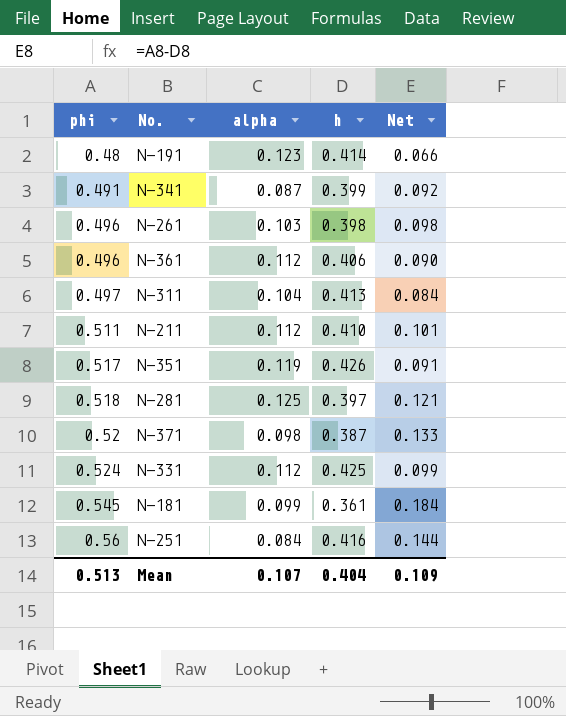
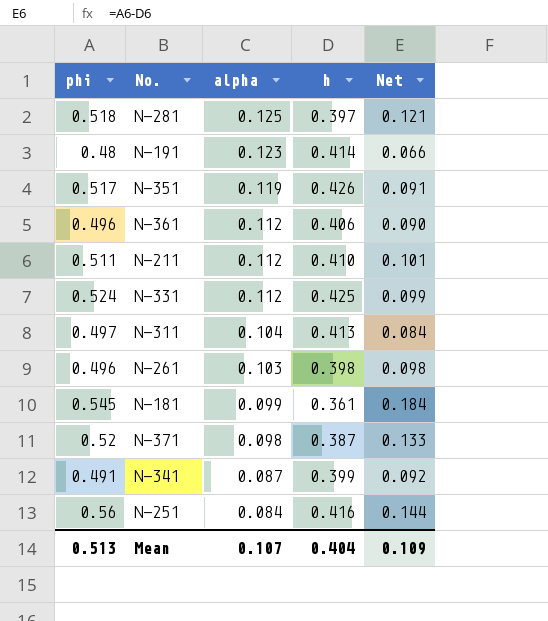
row order: phi ascending -> alpha descending

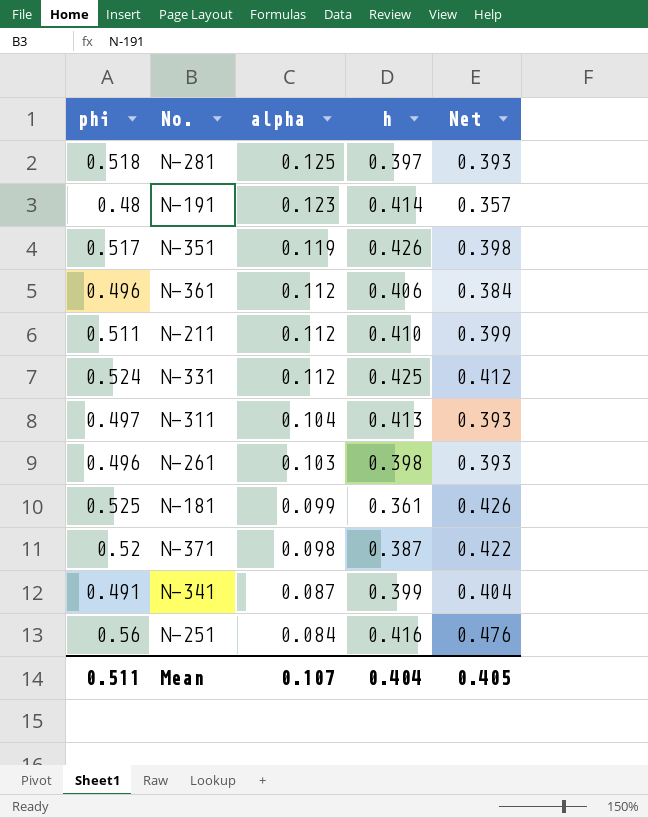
column Net | formula: [phi] - [h] -> [phi] - [alpha]
N-181 | phi: 0.545 -> 0.525
Mean | phi: 0.513 -> 0.511
Mean | Net: 0.109 -> 0.405

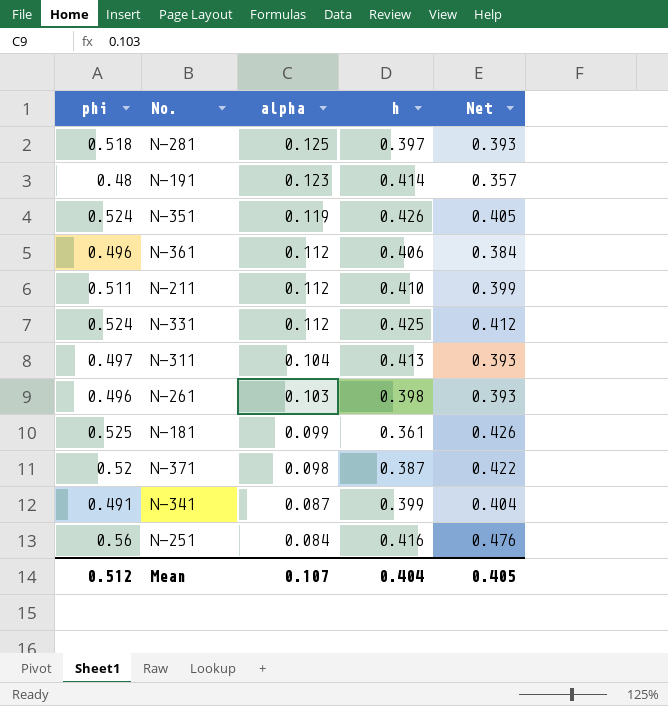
N-351 | phi: 0.517 -> 0.524
N-351 | Net: 0.398 -> 0.405
Mean | phi: 0.511 -> 0.512

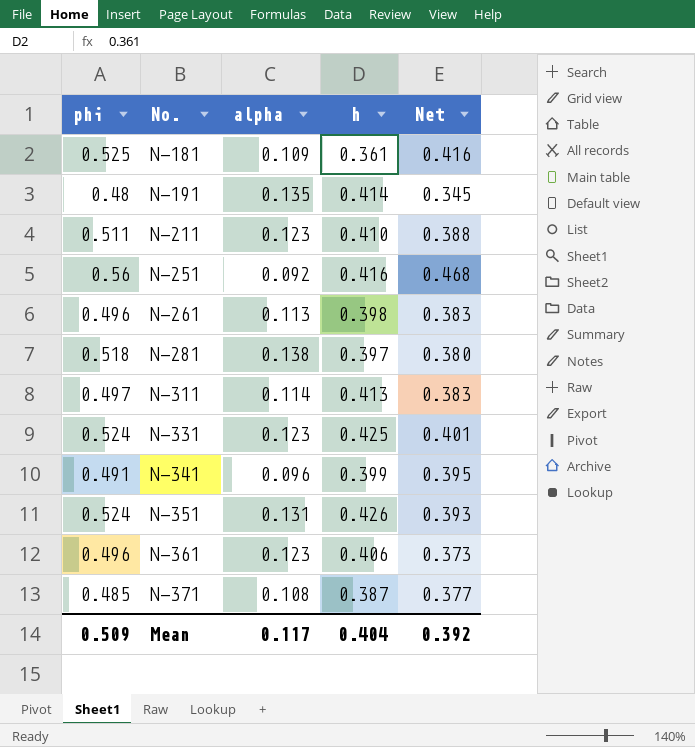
row order: alpha descending -> No. ascending
N-181 | alpha: 0.099 -> 0.109
N-181 | Net: 0.426 -> 0.416
N-191 | alpha: 0.123 -> 0.135
N-191 | Net: 0.357 -> 0.345
N-211 | alpha: 0.112 -> 0.123
N-211 | Net: 0.399 -> 0.388
N-251 | alpha: 0.084 -> 0.092
N-251 | Net: 0.476 -> 0.468
N-261 | alpha: 0.103 -> 0.113
N-261 | Net: 0.393 -> 0.383
N-281 | alpha: 0.125 -> 0.138
N-281 | Net: 0.393 -> 0.380
N-311 | alpha: 0.104 -> 0.114
N-311 | Net: 0.393 -> 0.383
N-331 | alpha: 0.112 -> 0.123
N-331 | Net: 0.412 -> 0.401
N-341 | alpha: 0.087 -> 0.096
N-341 | Net: 0.404 -> 0.395
N-351 | alpha: 0.119 -> 0.131
N-351 | Net: 0.405 -> 0.393
N-361 | alpha: 0.112 -> 0.123
N-361 | Net: 0.384 -> 0.373
N-371 | phi: 0.52 -> 0.485
N-371 | alpha: 0.098 -> 0.108
N-371 | Net: 0.422 -> 0.377
Mean | phi: 0.512 -> 0.509
Mean | alpha: 0.107 -> 0.117
Mean | Net: 0.405 -> 0.392

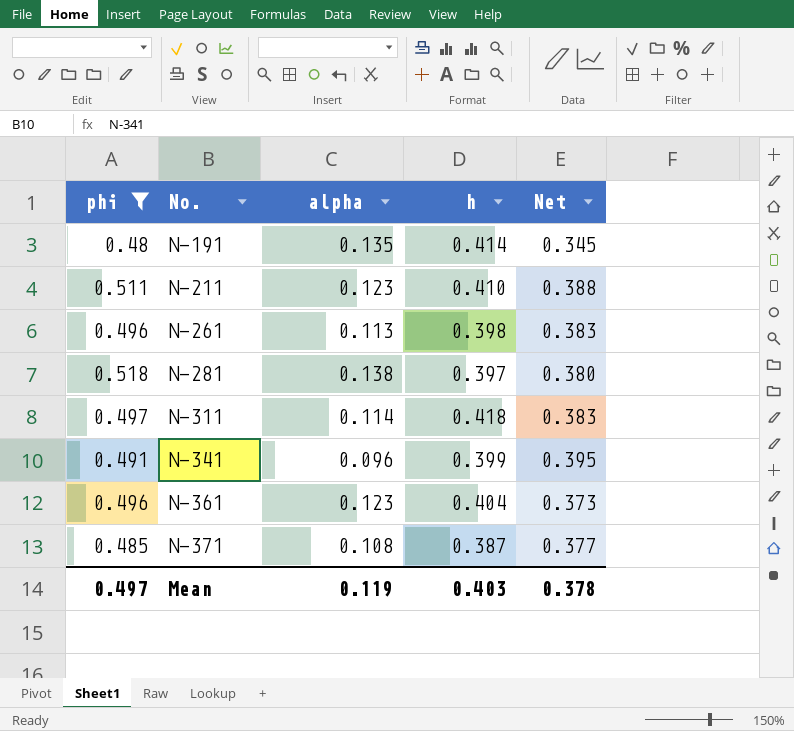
filter: none -> phi <= 0.518
N-311 | h: 0.413 -> 0.418
N-361 | h: 0.406 -> 0.404
Mean | phi: 0.509 -> 0.497
Mean | alpha: 0.117 -> 0.119
Mean | h: 0.404 -> 0.403
Mean | Net: 0.392 -> 0.378

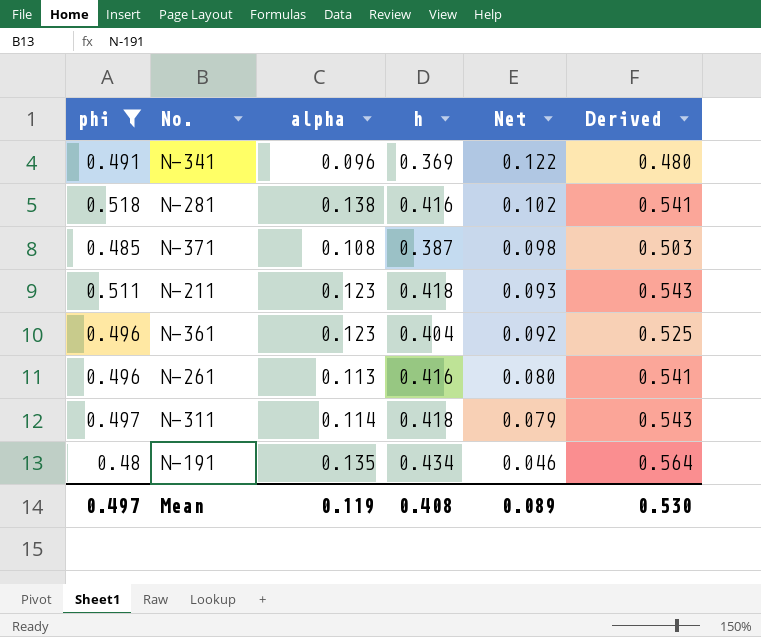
row order: No. ascending -> Net descending
column Net | formula: [phi] - [alpha] -> [phi] - [h]
column Derived | formula: none -> [h] * 1.3
N-341 | h: 0.399 -> 0.369
N-281 | h: 0.397 -> 0.416
N-211 | h: 0.410 -> 0.418
N-261 | h: 0.398 -> 0.416
N-191 | h: 0.414 -> 0.434
Mean | h: 0.403 -> 0.408
Mean | Net: 0.378 -> 0.089

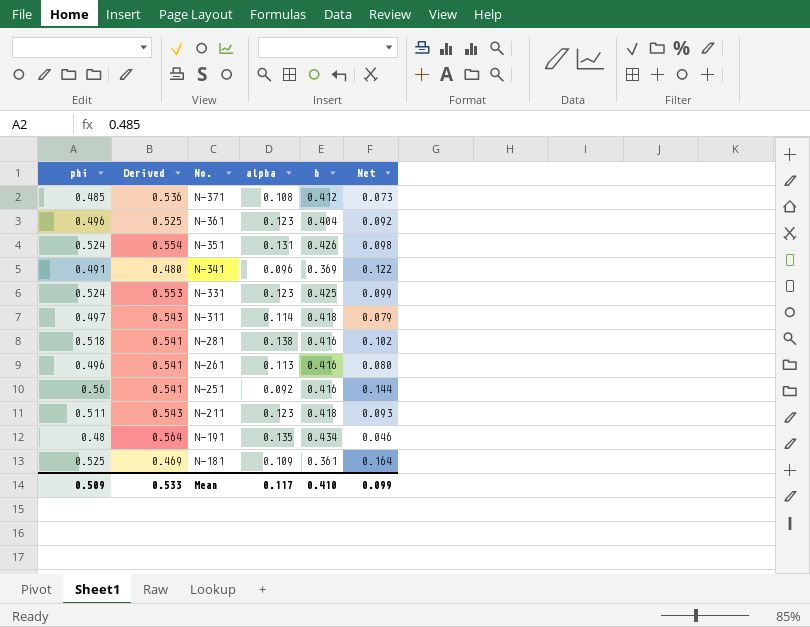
filter: phi <= 0.518 -> none
row order: Net descending -> No. descending
column Derived | position: 6 -> 2
N-371 | Derived: 0.503 -> 0.536
N-371 | h: 0.387 -> 0.412
N-371 | Net: 0.098 -> 0.073
Mean | phi: 0.497 -> 0.509
Mean | Derived: 0.530 -> 0.533
Mean | alpha: 0.119 -> 0.117
Mean | h: 0.408 -> 0.410
Mean | Net: 0.089 -> 0.099

